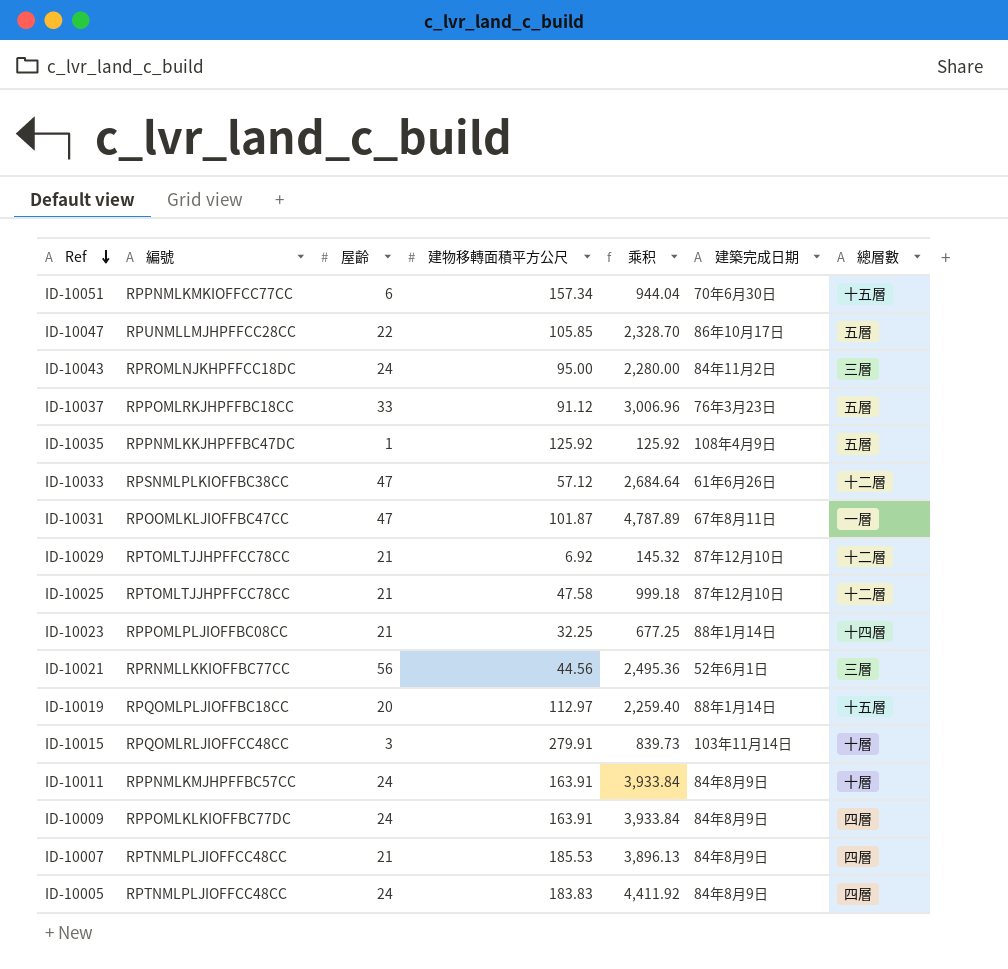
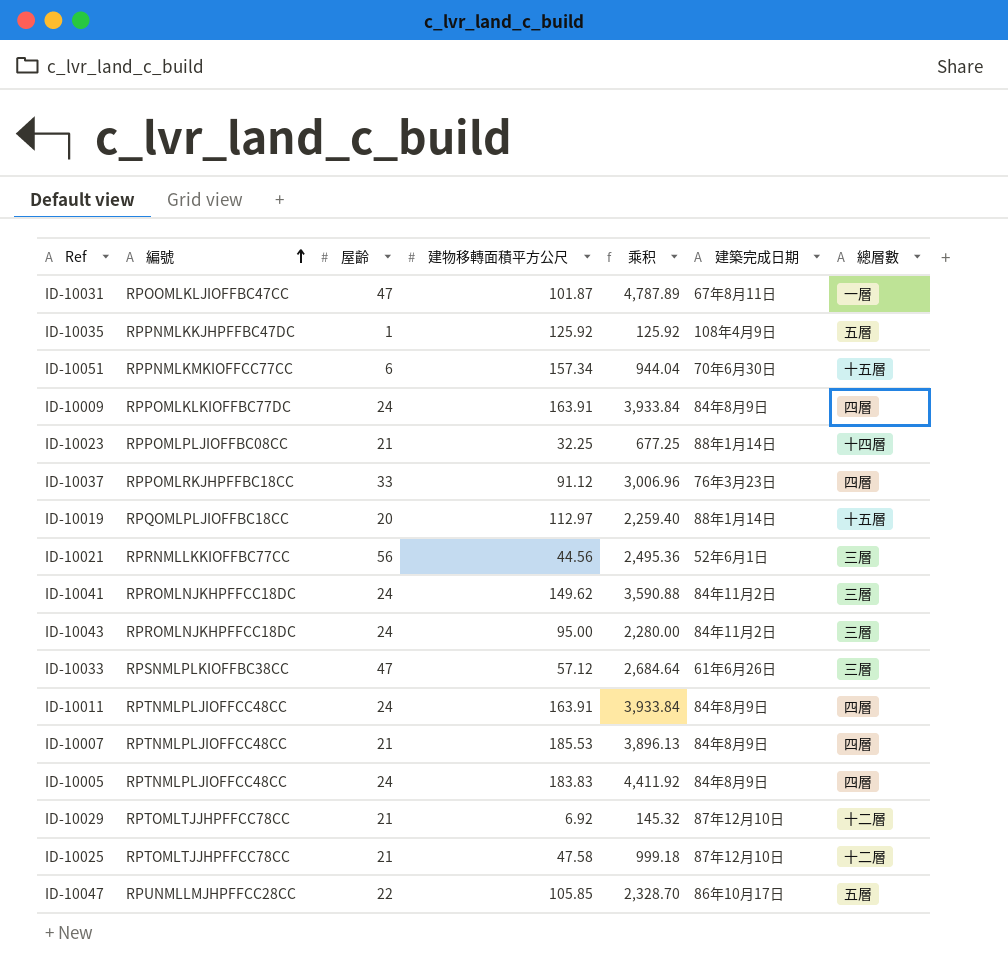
row order: Ref descending -> 編號 ascending
row ID-10015: RPQOMLRLJIOFFCC48CC | 3 | 279.91 | 839.73 | 103年11月14日 | 十層 -> none
ID-10037 | 總層數: 五層 -> 四層
row ID-10041: none -> RPROMLNJKHPFFCC18DC | 24 | 149.62 | 3,590.88 | 84年11月2日 | 三層
ID-10033 | 總層數: 十二層 -> 三層
ID-10011 | 編號: RPPNMLKMJHPFFBC57CC -> RPTNMLPLJIOFFCC48CC
ID-10011 | 總層數: 十層 -> 四層

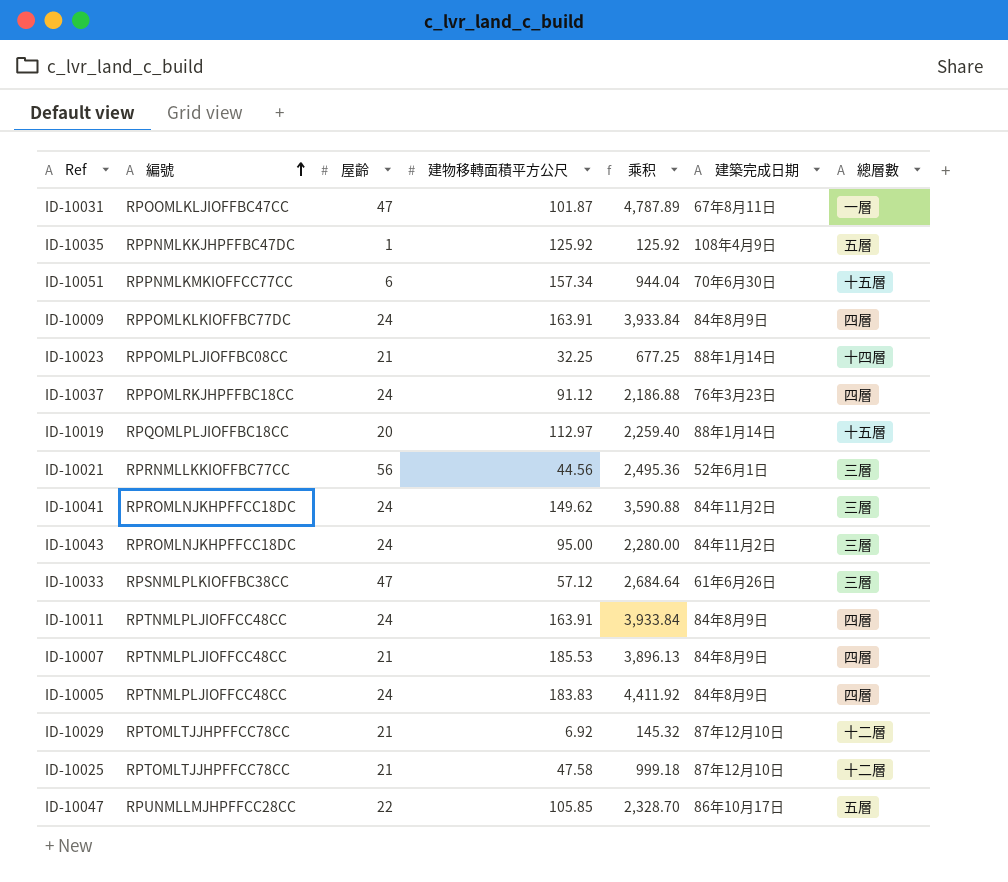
ID-10037 | 屋齡: 33 -> 24
ID-10037 | 乘积: 3,006.96 -> 2,186.88

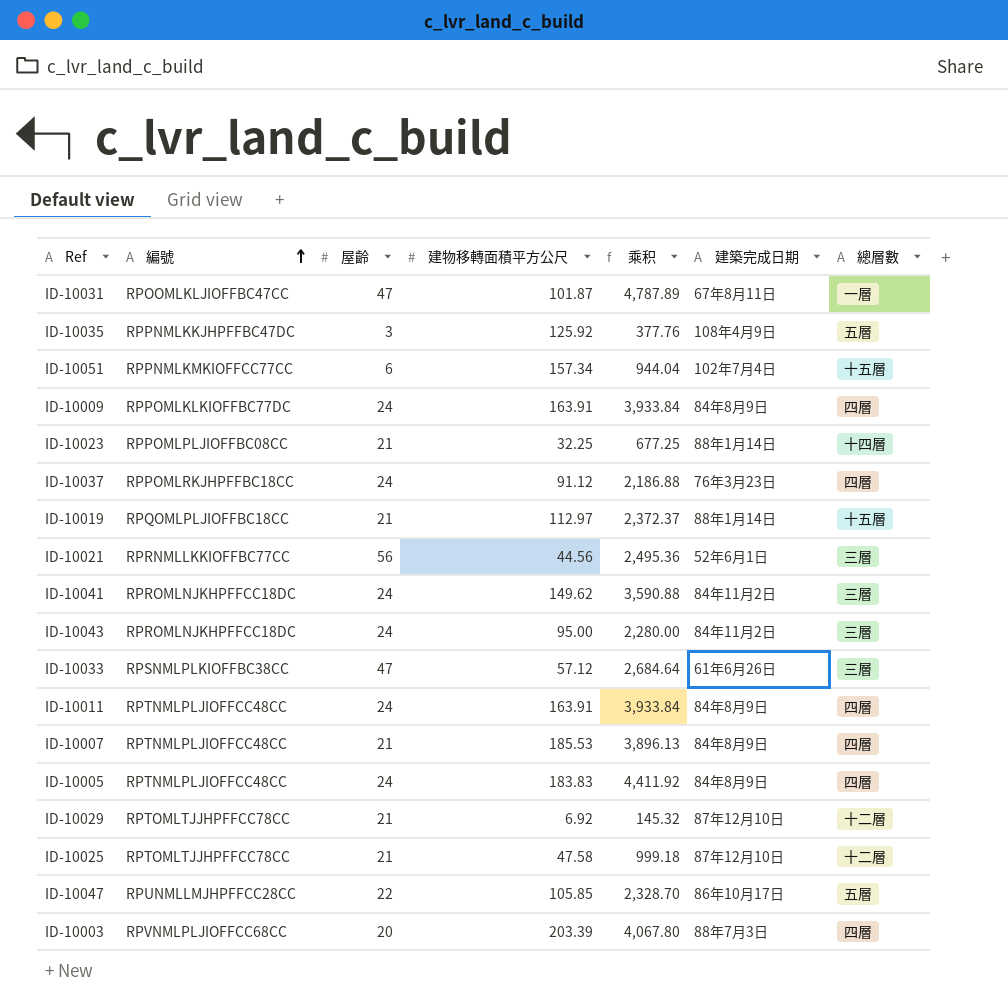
ID-10035 | 屋齡: 1 -> 3
ID-10035 | 乘积: 125.92 -> 377.76
ID-10051 | 建築完成日期: 70年6月30日 -> 102年7月4日
ID-10019 | 屋齡: 20 -> 21
ID-10019 | 乘积: 2,259.40 -> 2,372.37
row ID-10003: none -> RPVNMLPLJIOFFCC68CC | 20 | 203.39 | 4,067.80 | 88年7月3日 | 四層

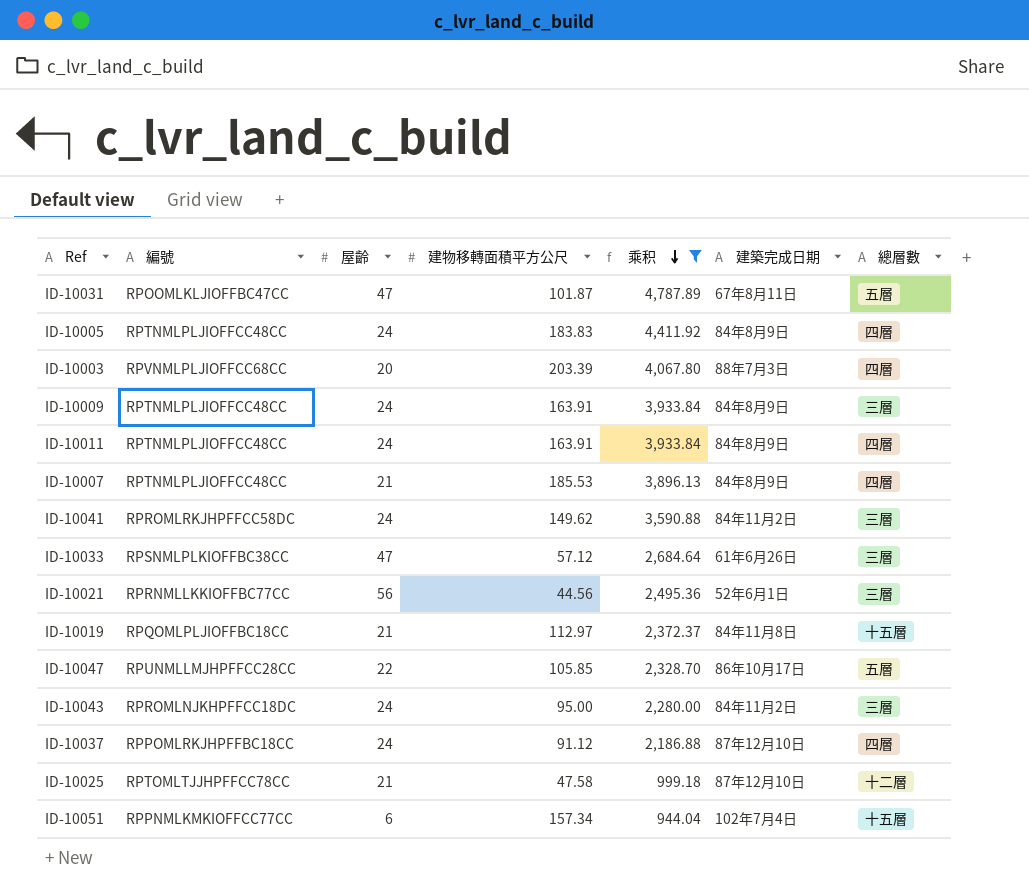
filter: none -> 乘积 >= 944.04
row order: 編號 ascending -> 乘积 descending
ID-10031 | 總層數: 一層 -> 五層
ID-10009 | 編號: RPPOMLKLKIOFFBC77DC -> RPTNMLPLJIOFFCC48CC
ID-10009 | 總層數: 四層 -> 三層
ID-10041 | 編號: RPROMLNJKHPFFCC18DC -> RPROMLRKJHPFFCC58DC
ID-10019 | 建築完成日期: 88年1月14日 -> 84年11月8日
ID-10037 | 建築完成日期: 76年3月23日 -> 87年12月10日

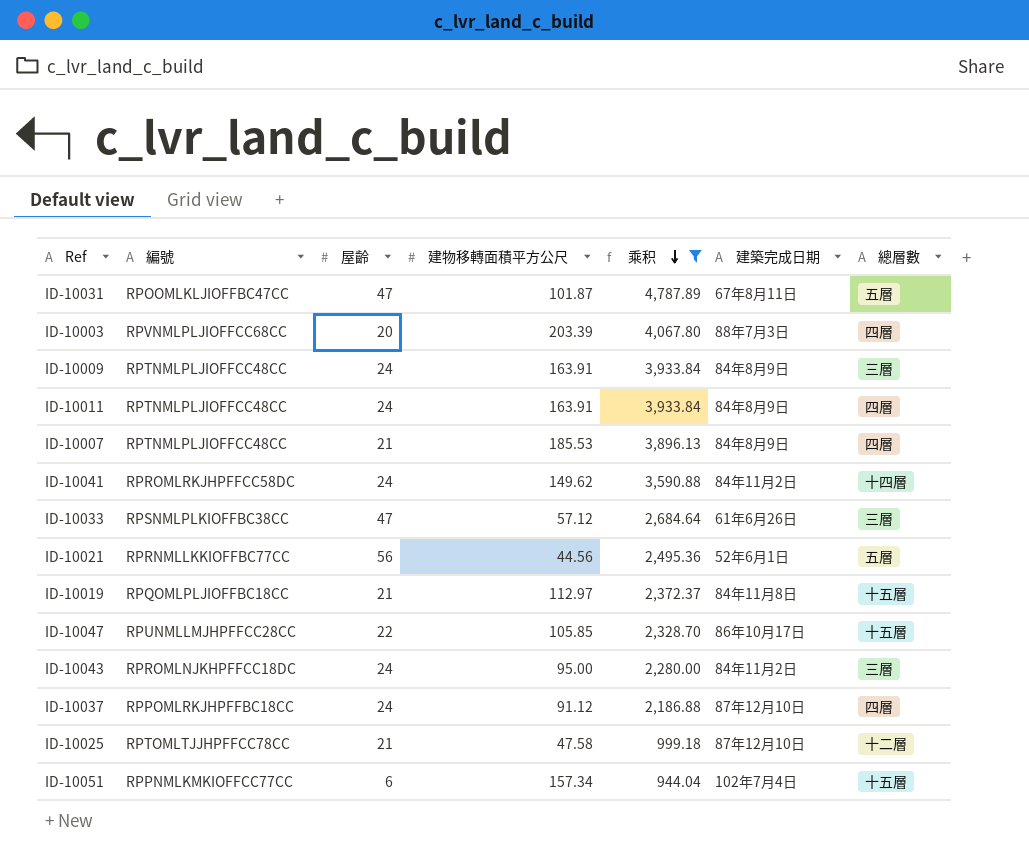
row ID-10005: RPTNMLPLJIOFFCC48CC | 24 | 183.83 | 4,411.92 | 84年8月9日 | 四層 -> none
ID-10041 | 總層數: 三層 -> 十四層
ID-10021 | 總層數: 三層 -> 五層
ID-10047 | 總層數: 五層 -> 十五層

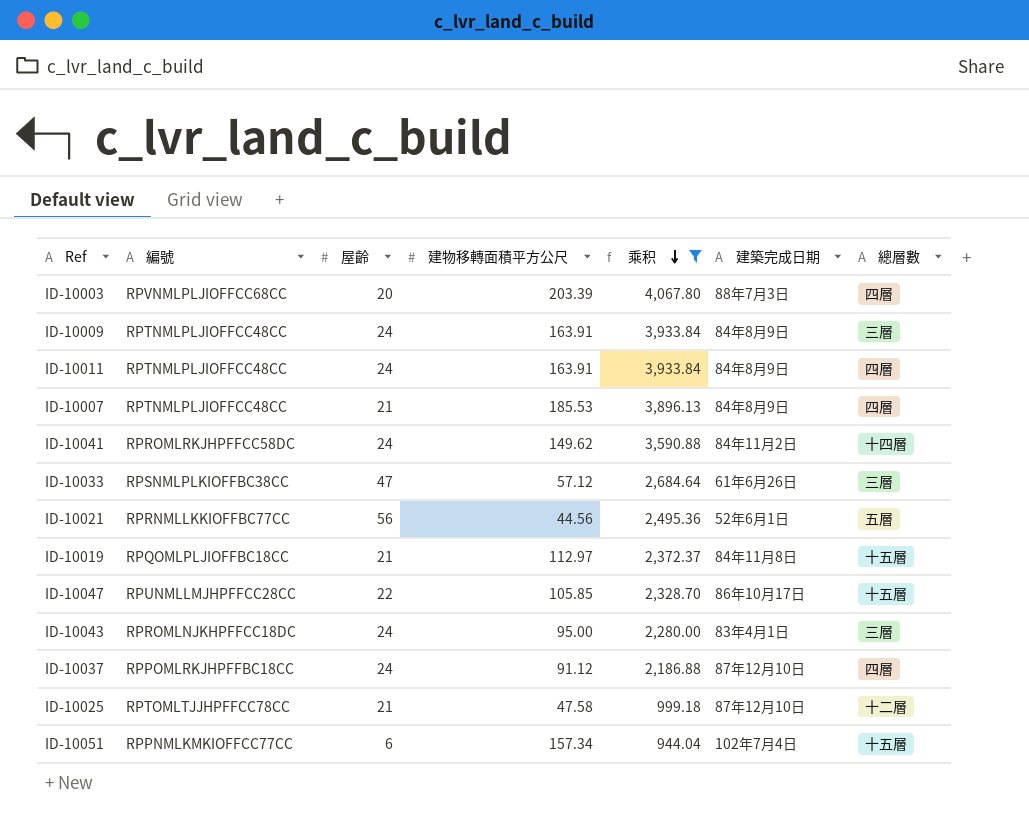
row ID-10031: RPOOMLKLJIOFFBC47CC | 47 | 101.87 | 4,787.89 | 67年8月11日 | 五層 -> none
ID-10043 | 建築完成日期: 84年11月2日 -> 83年4月1日

